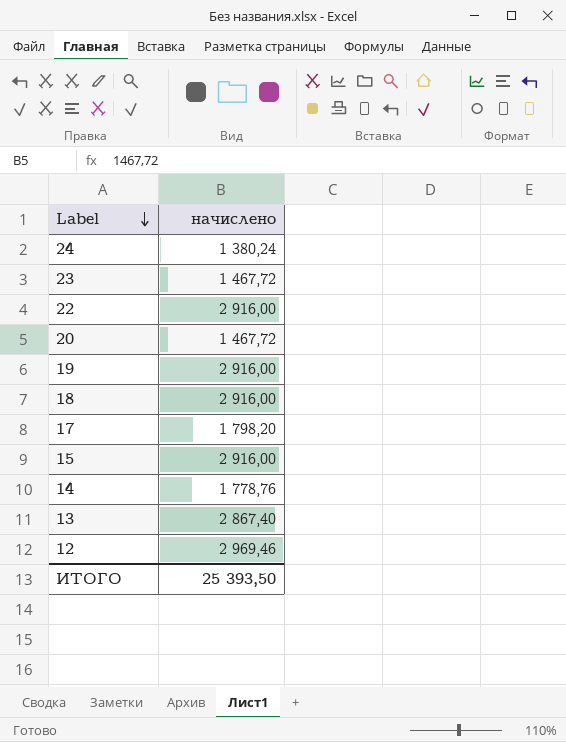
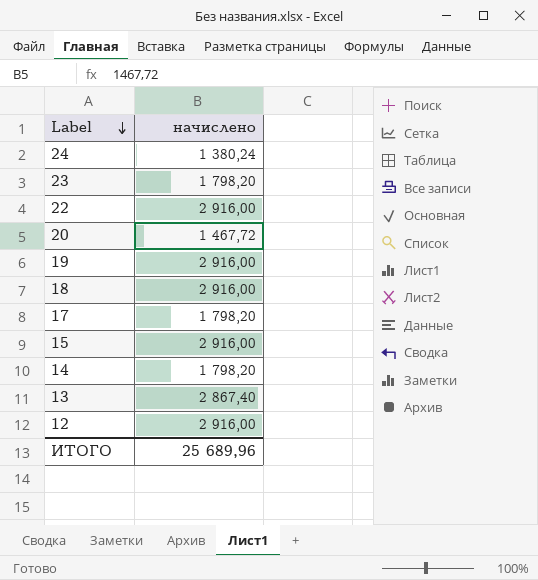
23 | начислено: 1 467,72 -> 1 798,20
14 | начислено: 1 778,76 -> 1 798,20
12 | начислено: 2 969,46 -> 2 916,00
ИТОГО | начислено: 25 393,50 -> 25 689,96

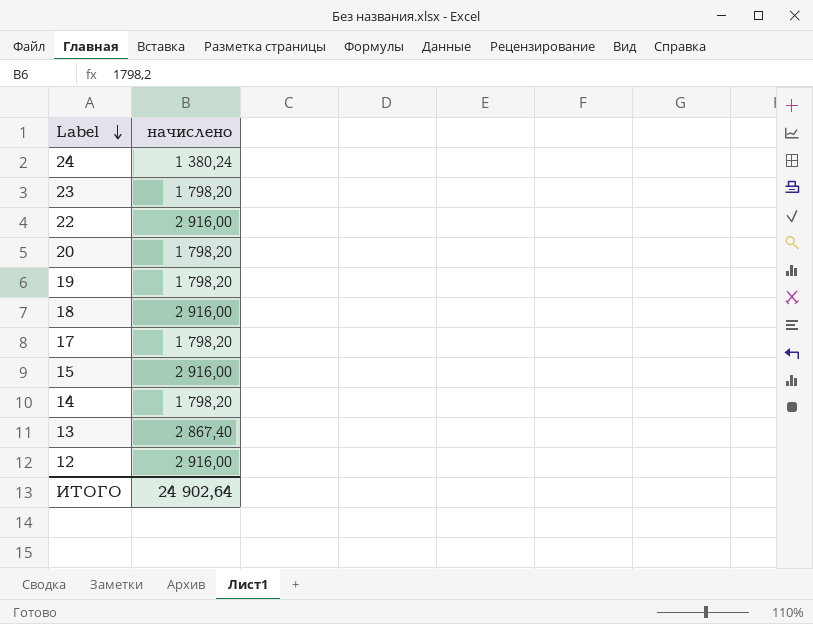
20 | начислено: 1 467,72 -> 1 798,20
19 | начислено: 2 916,00 -> 1 798,20
ИТОГО | начислено: 25 689,96 -> 24 902,64

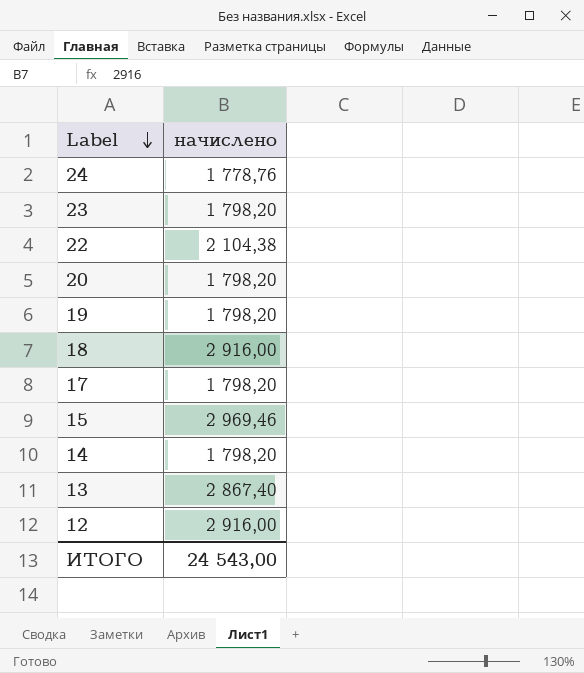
24 | начислено: 1 380,24 -> 1 778,76
22 | начислено: 2 916,00 -> 2 104,38
15 | начислено: 2 916,00 -> 2 969,46
ИТОГО | начислено: 24 902,64 -> 24 543,00

